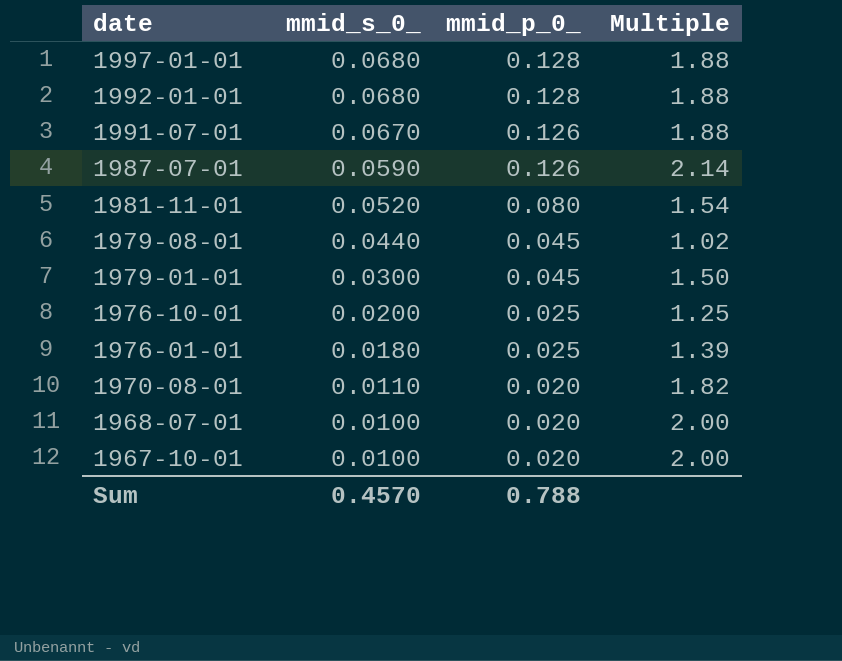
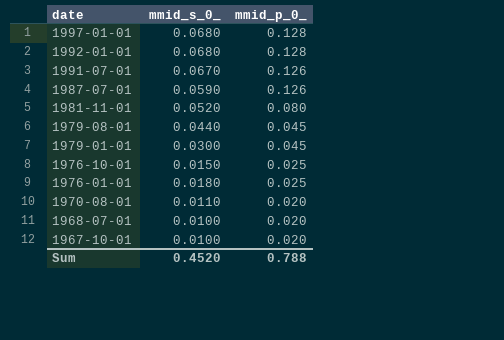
column Multiple | formula: [mmid_p_0_] / [mmid_s_0_] -> none
1976-10-01 | mmid_s_0_: 0.0200 -> 0.0150
Sum | mmid_s_0_: 0.4570 -> 0.4520

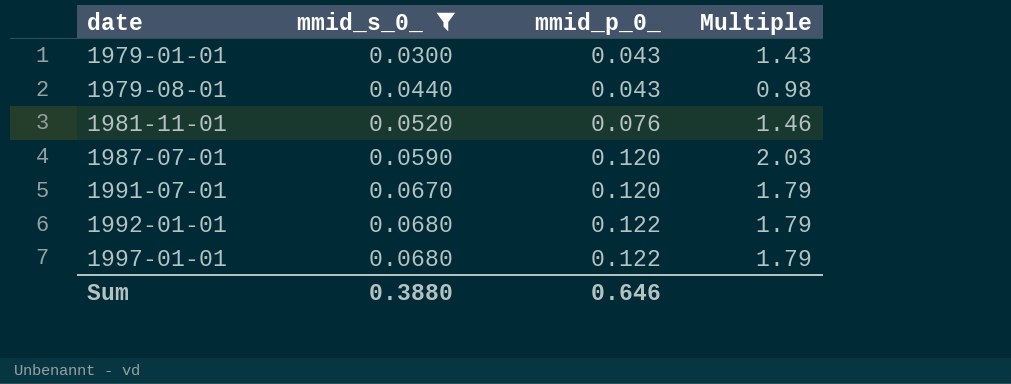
filter: none -> mmid_s_0_ >= 0.0300
row order: date descending -> date ascending
column Multiple | formula: none -> [mmid_p_0_] / [mmid_s_0_]
1979-01-01 | mmid_p_0_: 0.045 -> 0.043
1979-08-01 | mmid_p_0_: 0.045 -> 0.043
1981-11-01 | mmid_p_0_: 0.080 -> 0.076
1987-07-01 | mmid_p_0_: 0.126 -> 0.120
1991-07-01 | mmid_p_0_: 0.126 -> 0.120
1992-01-01 | mmid_p_0_: 0.128 -> 0.122
1997-01-01 | mmid_p_0_: 0.128 -> 0.122
Sum | mmid_s_0_: 0.4520 -> 0.3880
Sum | mmid_p_0_: 0.788 -> 0.646

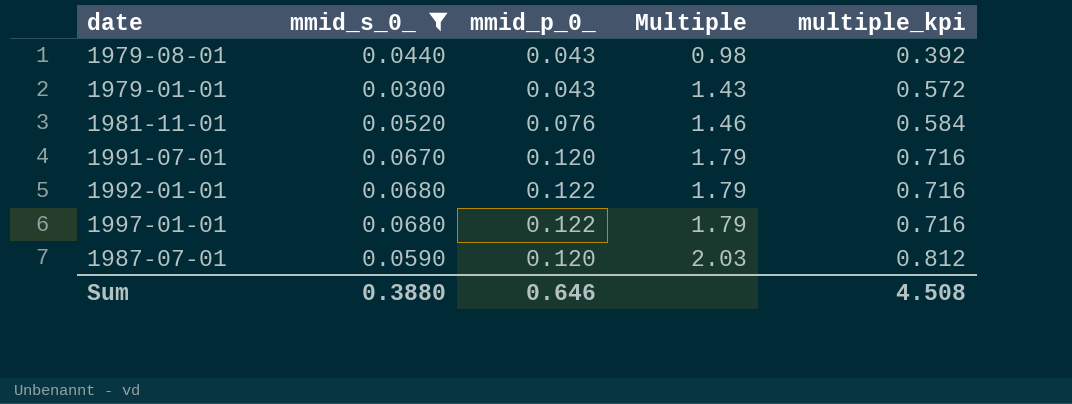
row order: date ascending -> Multiple ascending
column multiple_kpi | formula: none -> [Multiple] * 0.4

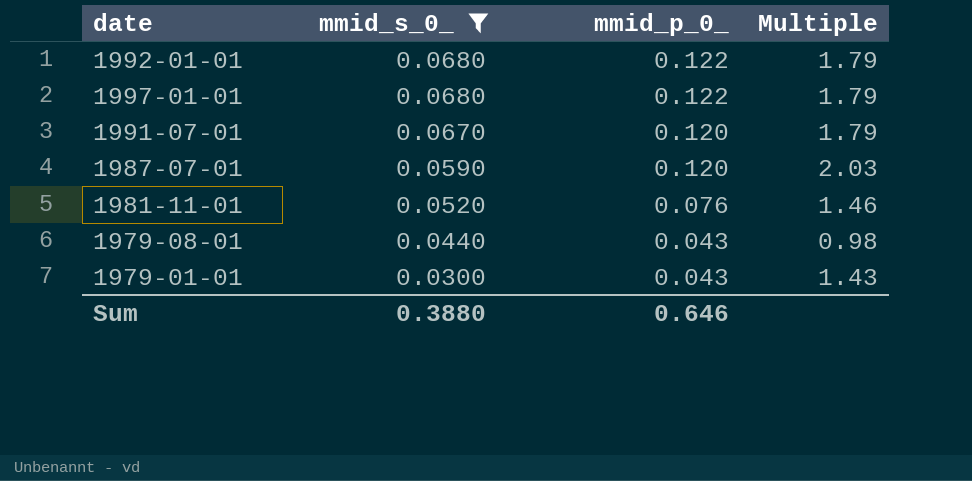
row order: Multiple ascending -> mmid_s_0_ descending
column multiple_kpi | formula: [Multiple] * 0.4 -> none

